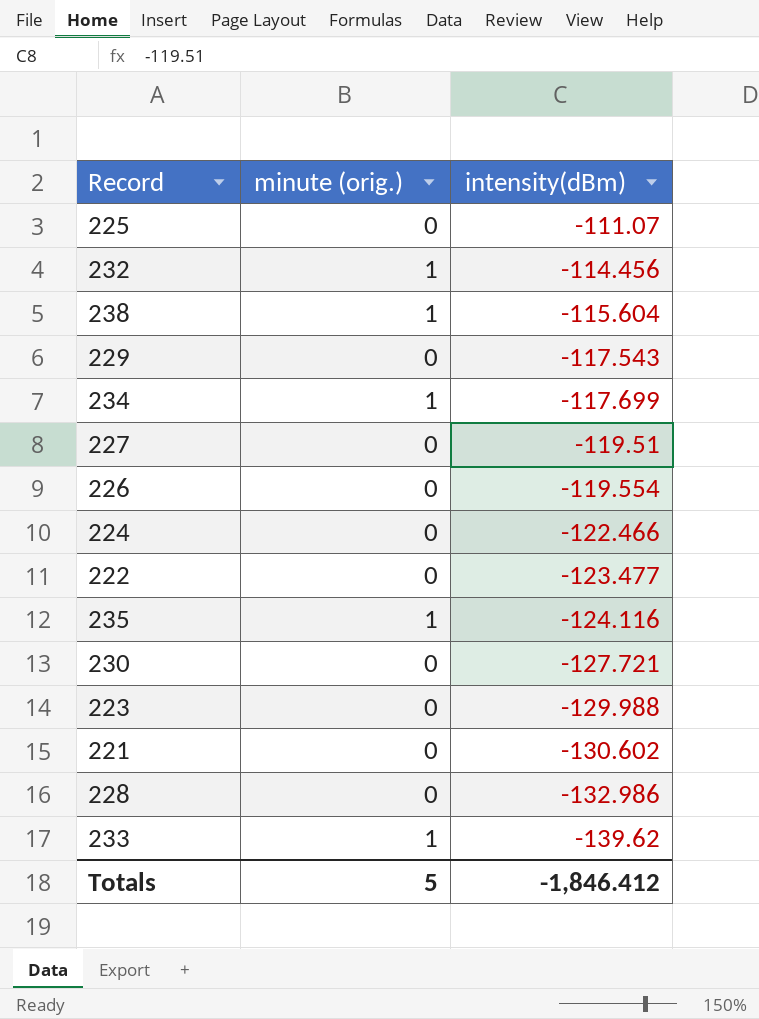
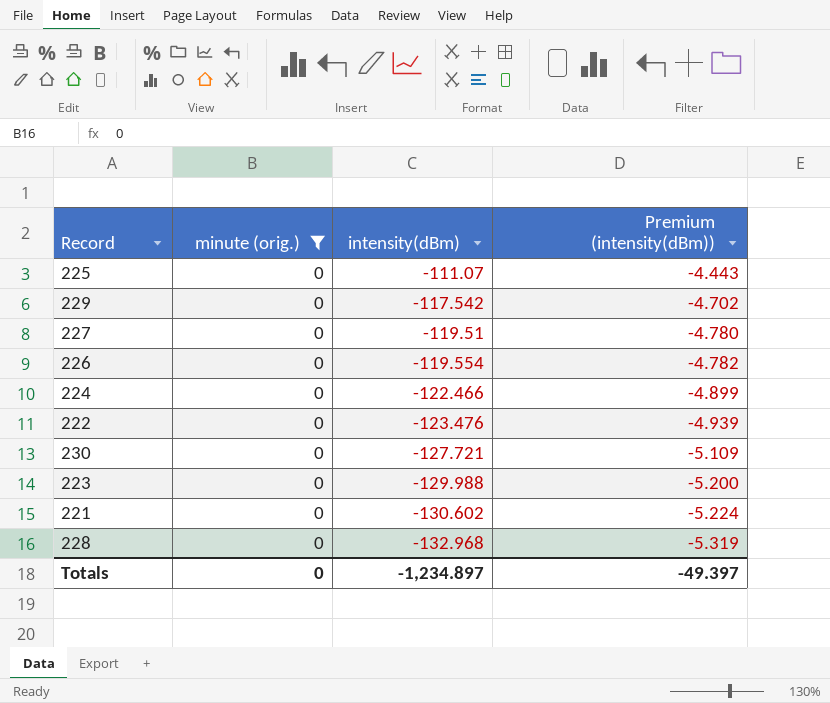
filter: none -> minute (orig.) = 0
column Premium (intensity(dBm)) | formula: none -> [intensity(dBm)] * 0.04
229 | intensity(dBm): -117.543 -> -117.542
222 | intensity(dBm): -123.477 -> -123.476
228 | intensity(dBm): -132.986 -> -132.968
Totals | minute (orig.): 5 -> 0
Totals | intensity(dBm): -1,846.412 -> -1,234.897

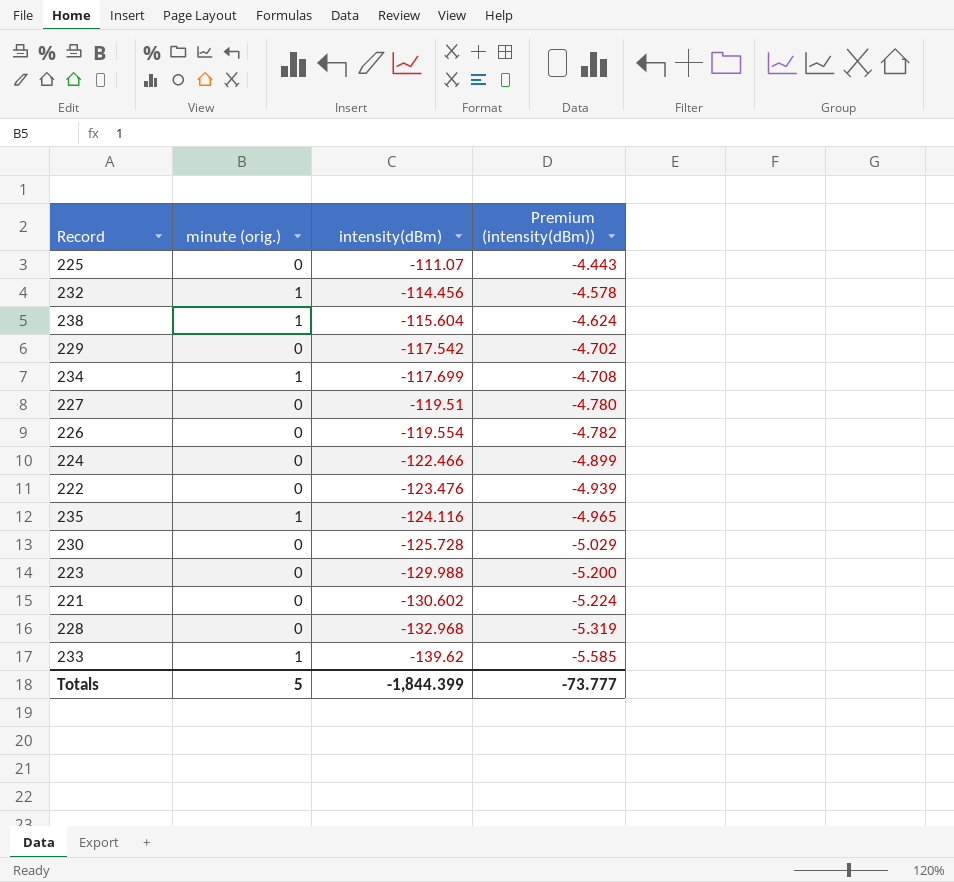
filter: minute (orig.) = 0 -> none
230 | intensity(dBm): -127.721 -> -125.728
230 | Premium (intensity(dBm)): -5.109 -> -5.029
Totals | minute (orig.): 0 -> 5
Totals | intensity(dBm): -1,234.897 -> -1,844.399
Totals | Premium (intensity(dBm)): -49.397 -> -73.777

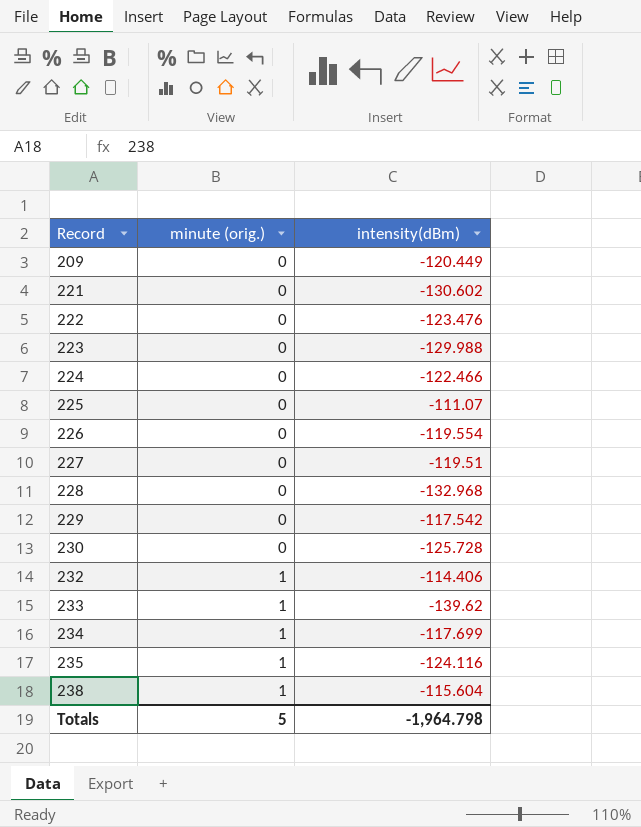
row order: intensity(dBm) descending -> Record ascending
column Premium (intensity(dBm)) | formula: [intensity(dBm)] * 0.04 -> none
row 209: none -> 0 | -120.449
232 | intensity(dBm): -114.456 -> -114.406
Totals | intensity(dBm): -1,844.399 -> -1,964.798

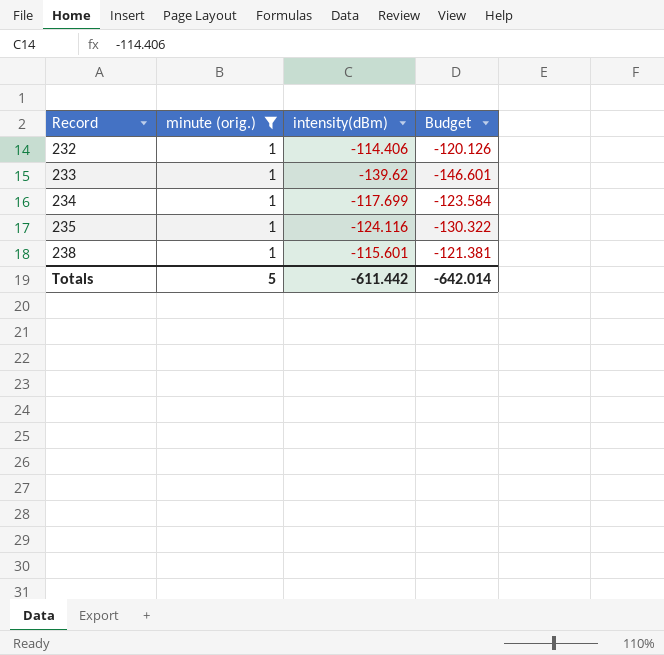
filter: none -> minute (orig.) = 1
column Budget | formula: none -> [intensity(dBm)] * 1.05
238 | intensity(dBm): -115.604 -> -115.601
Totals | intensity(dBm): -1,964.798 -> -611.442

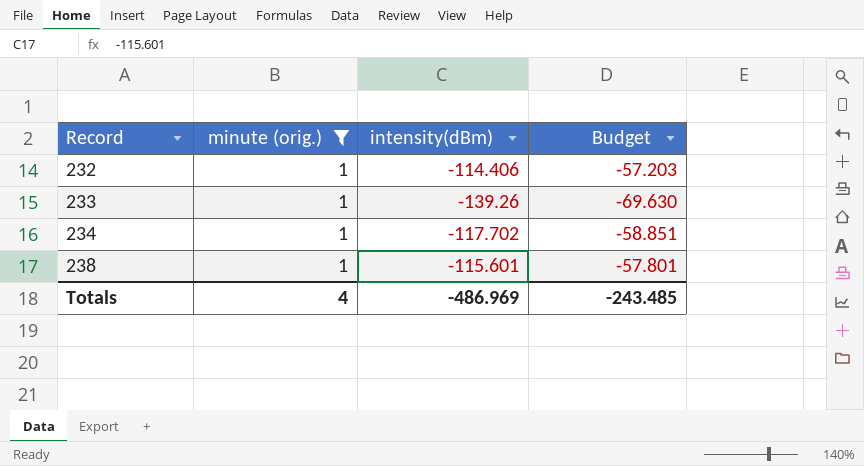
column Budget | formula: [intensity(dBm)] * 1.05 -> [intensity(dBm)] * 0.5
row 235: 1 | -124.116 | -130.322 -> none
233 | intensity(dBm): -139.62 -> -139.26
234 | intensity(dBm): -117.699 -> -117.702
Totals | minute (orig.): 5 -> 4
Totals | intensity(dBm): -611.442 -> -486.969
Totals | Budget: -642.014 -> -243.485

